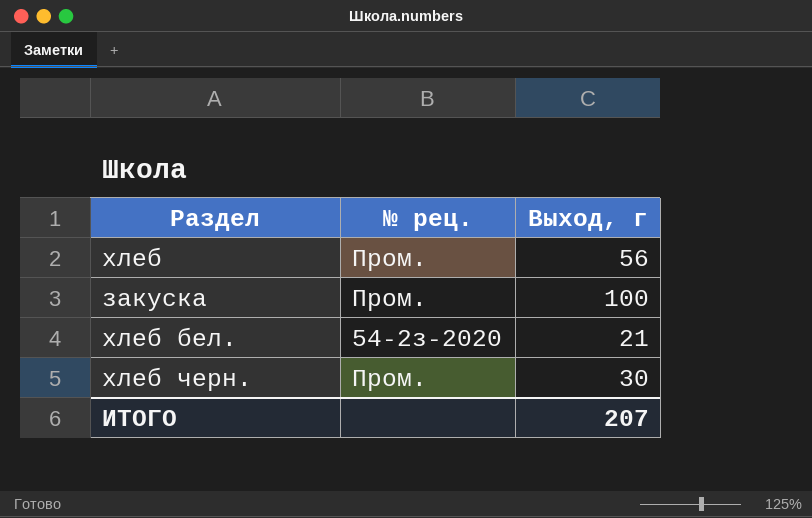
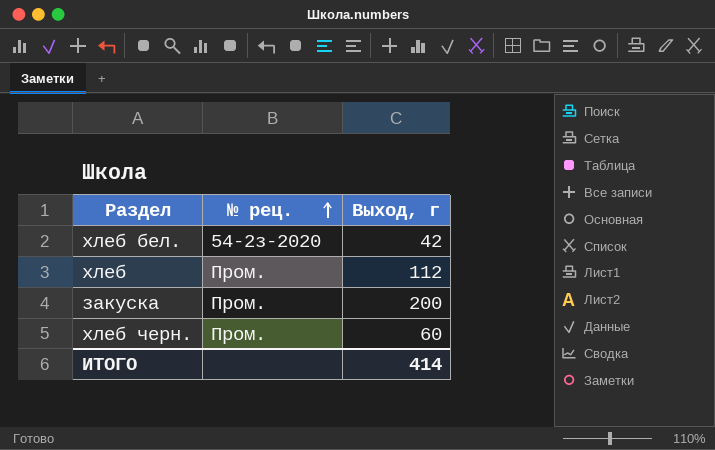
row order: none -> № рец. ascending
хлеб бел. | Выход, г: 21 -> 42
хлеб | Выход, г: 56 -> 112
закуска | Выход, г: 100 -> 200
хлеб черн. | Выход, г: 30 -> 60
ИТОГО | Выход, г: 207 -> 414

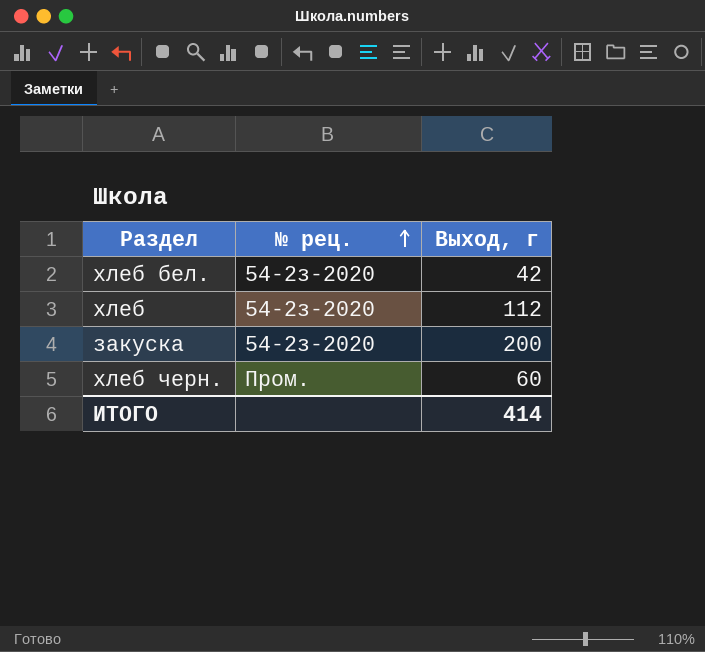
хлеб | № рец.: Пром. -> 54-2з-2020
закуска | № рец.: Пром. -> 54-2з-2020

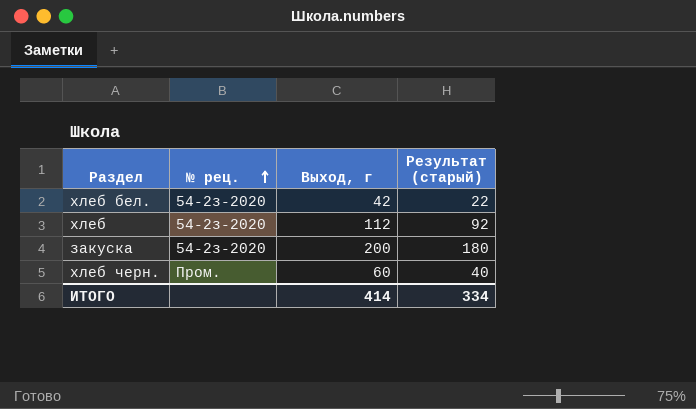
column Результат (старый) | formula: none -> [Выход, г] - 20

